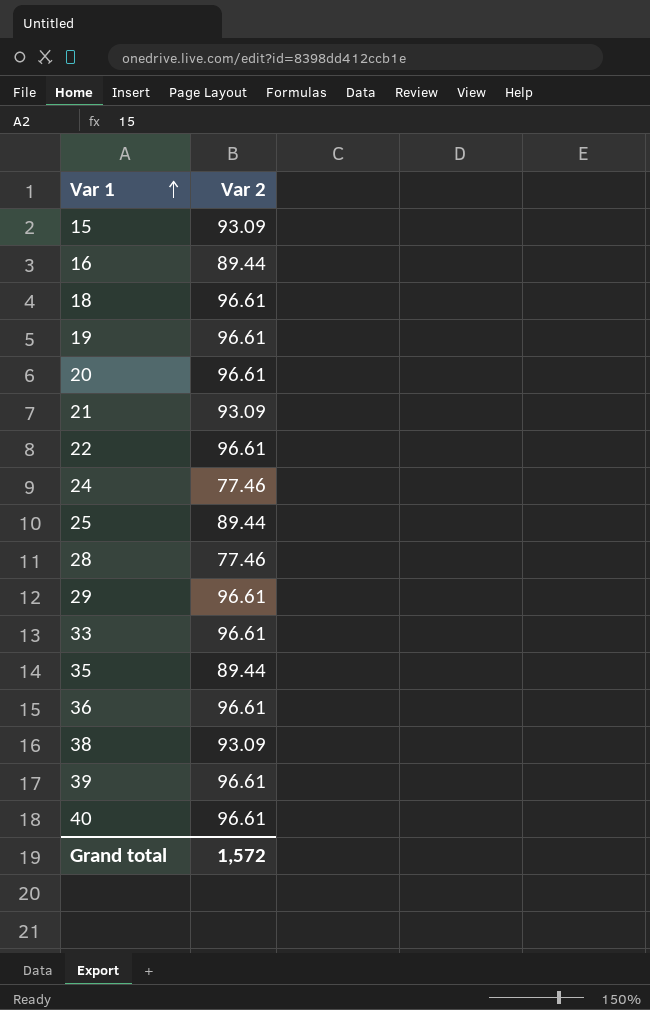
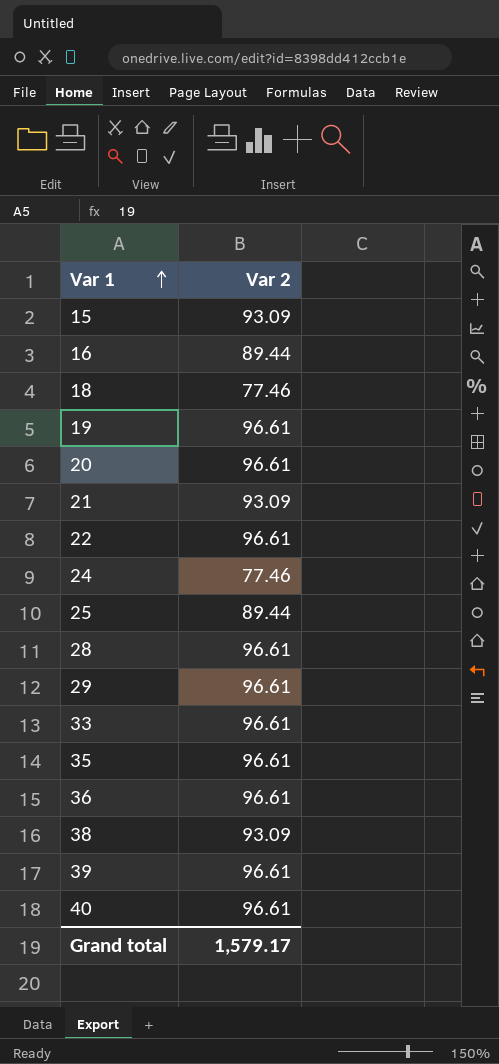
18 | Var 2: 96.61 -> 77.46
28 | Var 2: 77.46 -> 96.61
35 | Var 2: 89.44 -> 96.61
Grand total | Var 2: 1,572 -> 1,579.17

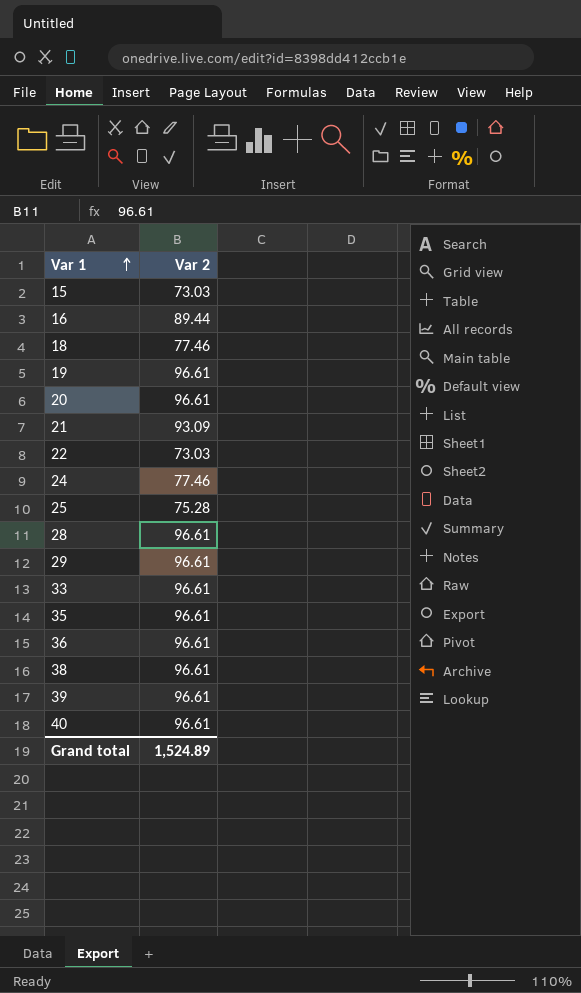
15 | Var 2: 93.09 -> 73.03
22 | Var 2: 96.61 -> 73.03
25 | Var 2: 89.44 -> 75.28
38 | Var 2: 93.09 -> 96.61
Grand total | Var 2: 1,579.17 -> 1,524.89

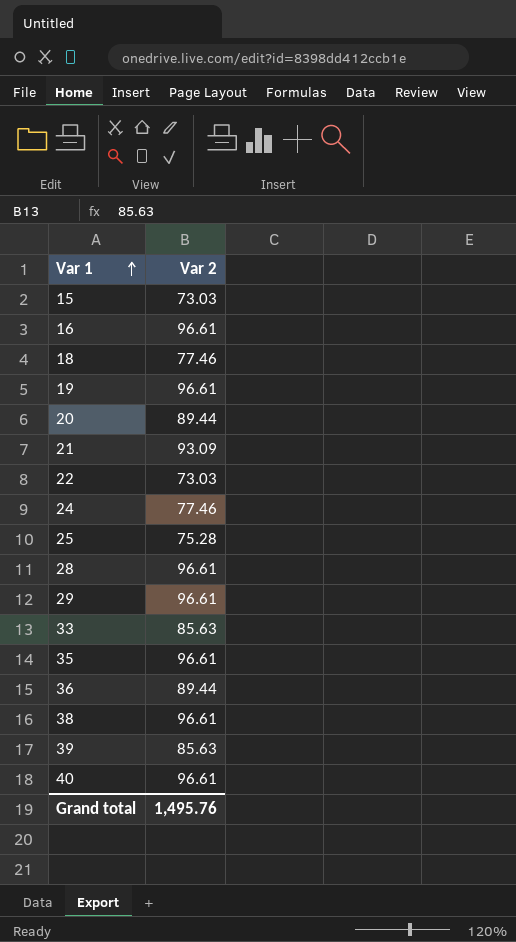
16 | Var 2: 89.44 -> 96.61
20 | Var 2: 96.61 -> 89.44
33 | Var 2: 96.61 -> 85.63
36 | Var 2: 96.61 -> 89.44
39 | Var 2: 96.61 -> 85.63
Grand total | Var 2: 1,524.89 -> 1,495.76

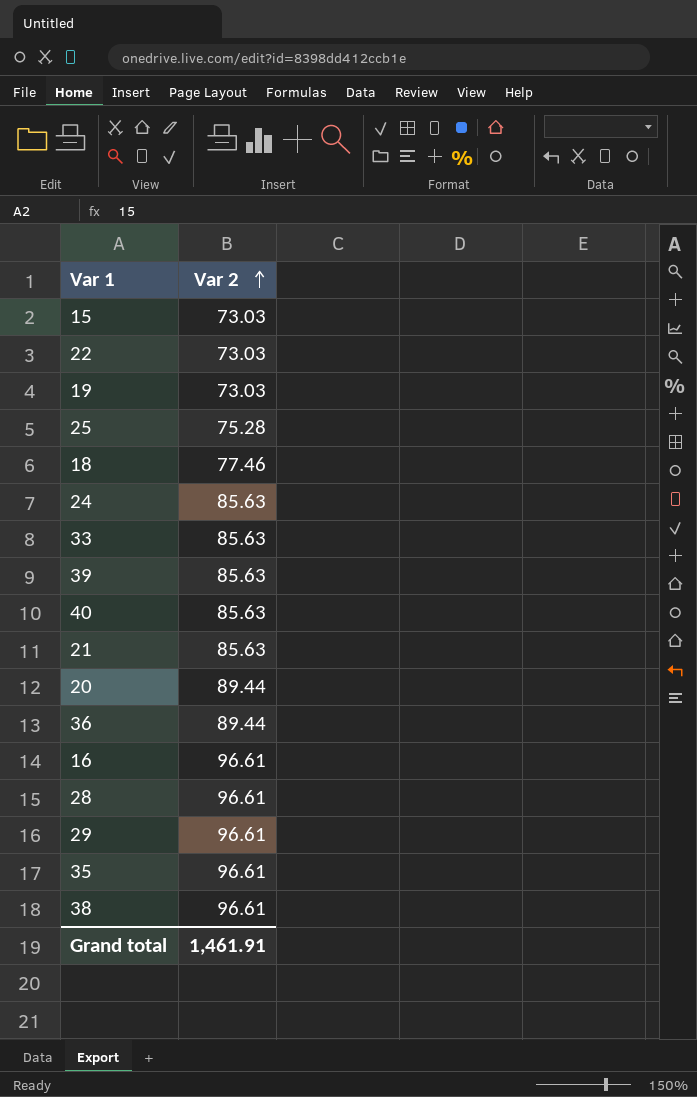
row order: Var 1 ascending -> Var 2 ascending
19 | Var 2: 96.61 -> 73.03
24 | Var 2: 77.46 -> 85.63
40 | Var 2: 96.61 -> 85.63
21 | Var 2: 93.09 -> 85.63
Grand total | Var 2: 1,495.76 -> 1,461.91

